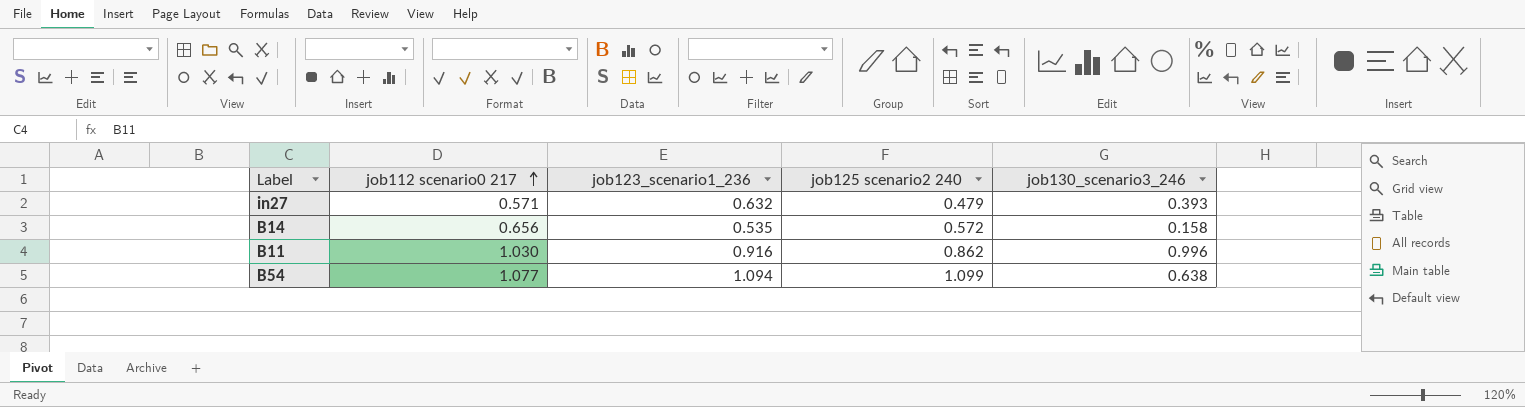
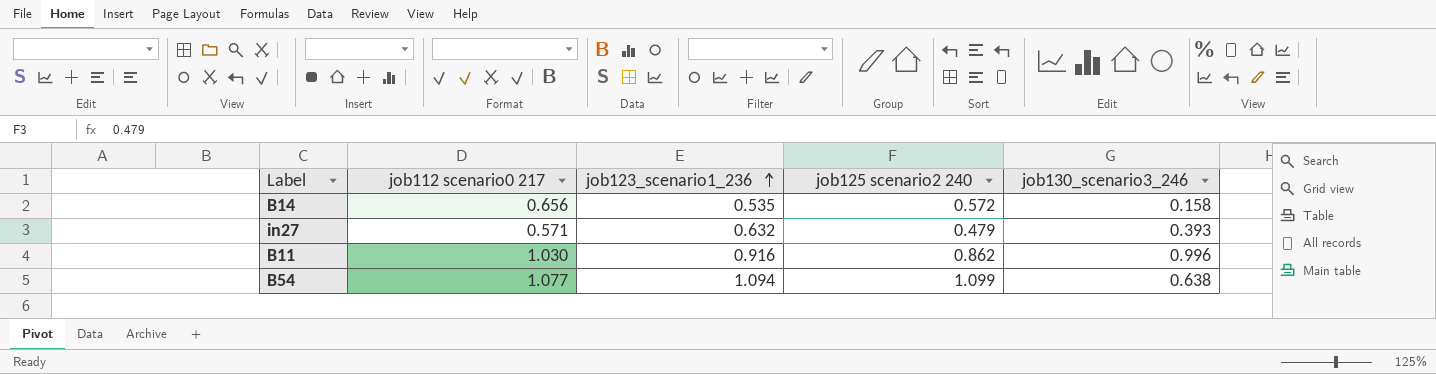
row order: job112 scenario0 217 ascending -> job123_scenario1_236 ascending

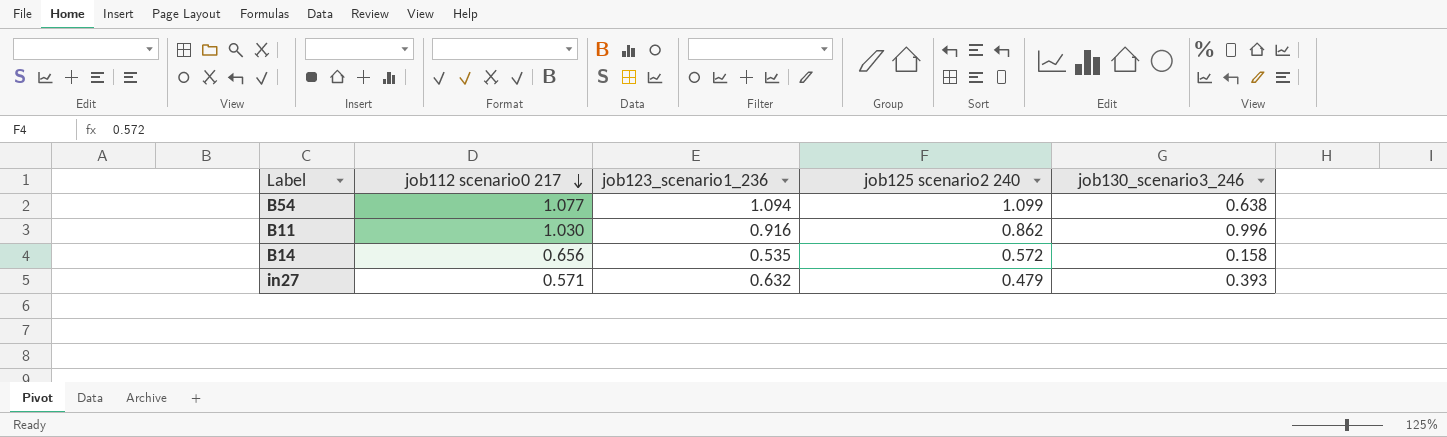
row order: job123_scenario1_236 ascending -> job112 scenario0 217 descending

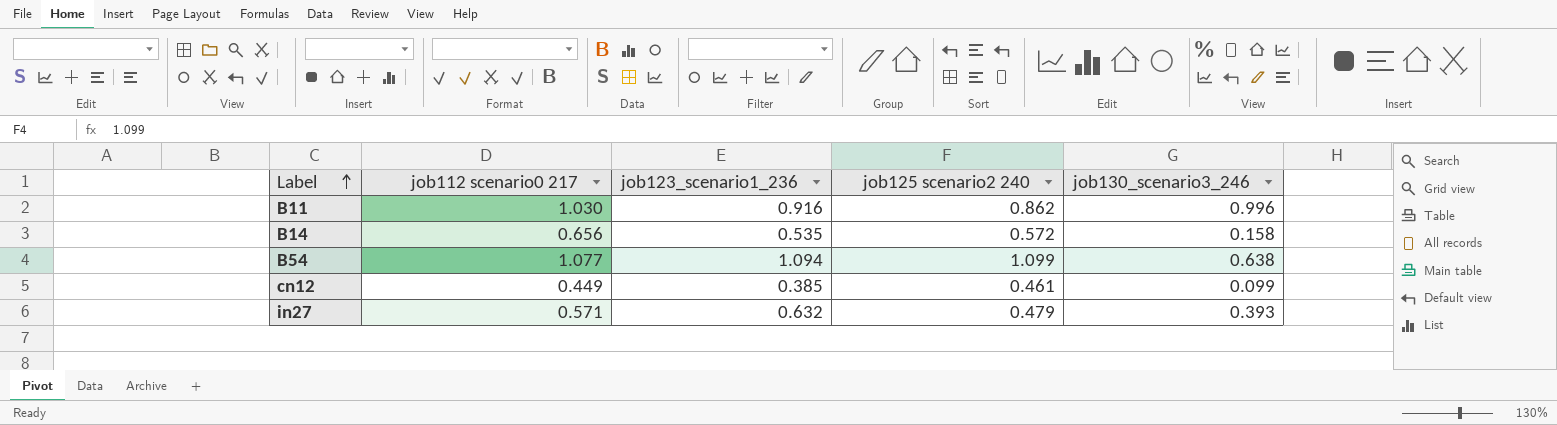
row order: job112 scenario0 217 descending -> Label ascending
row cn12: none -> 0.449 | 0.385 | 0.461 | 0.099

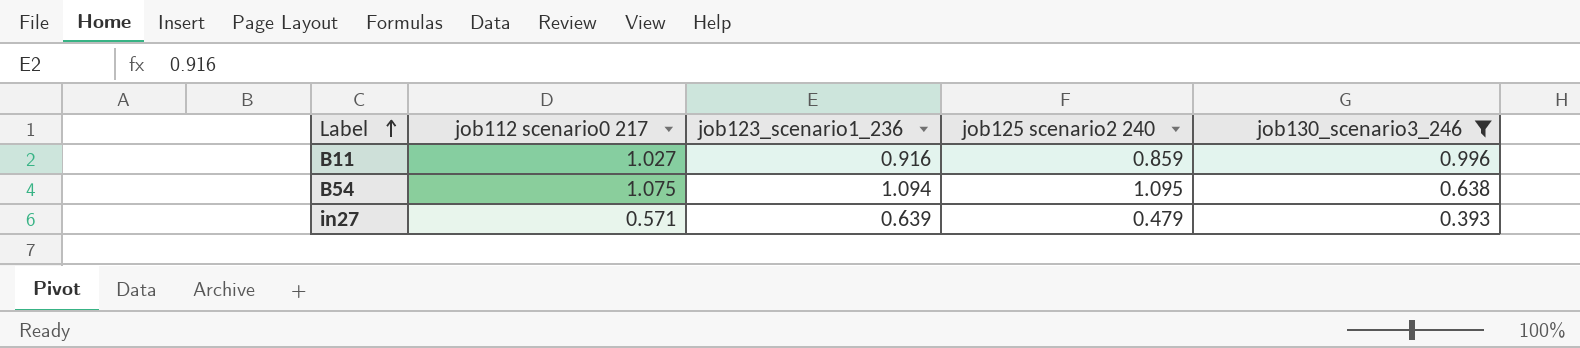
filter: none -> job130_scenario3_246 >= 0.393
B11 | job112 scenario0 217: 1.030 -> 1.027
B11 | job125 scenario2 240: 0.862 -> 0.859
B54 | job112 scenario0 217: 1.077 -> 1.075
B54 | job125 scenario2 240: 1.099 -> 1.095
in27 | job123_scenario1_236: 0.632 -> 0.639

